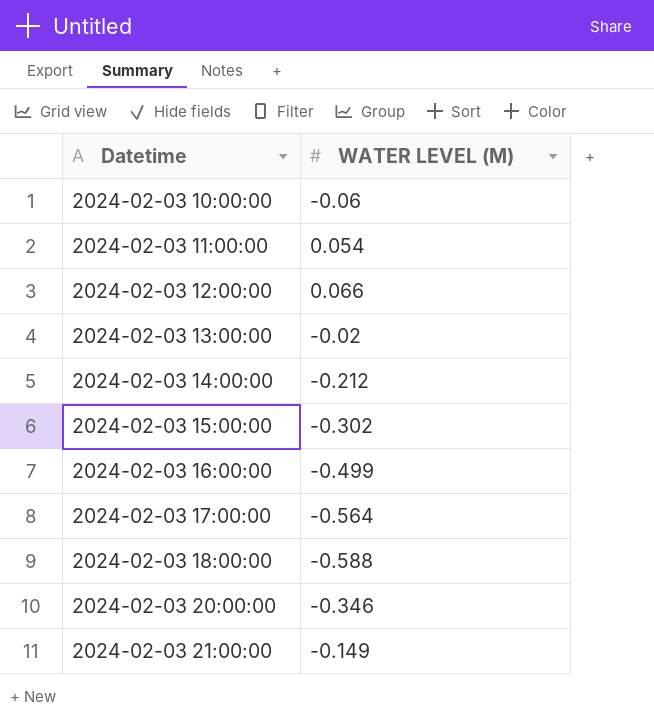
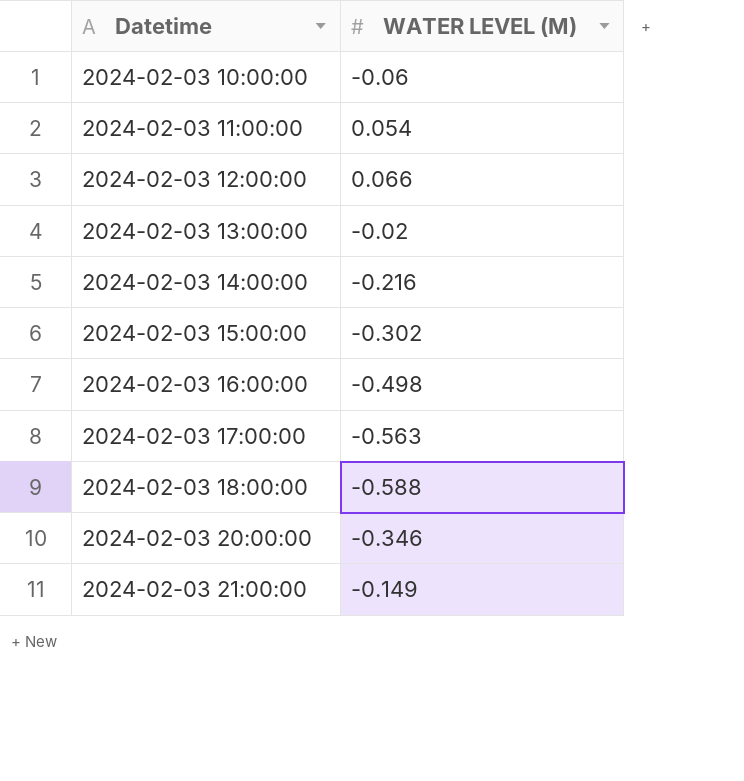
2024-02-03 14:00:00 | WATER LEVEL (M): -0.212 -> -0.216
2024-02-03 16:00:00 | WATER LEVEL (M): -0.499 -> -0.498
2024-02-03 17:00:00 | WATER LEVEL (M): -0.564 -> -0.563

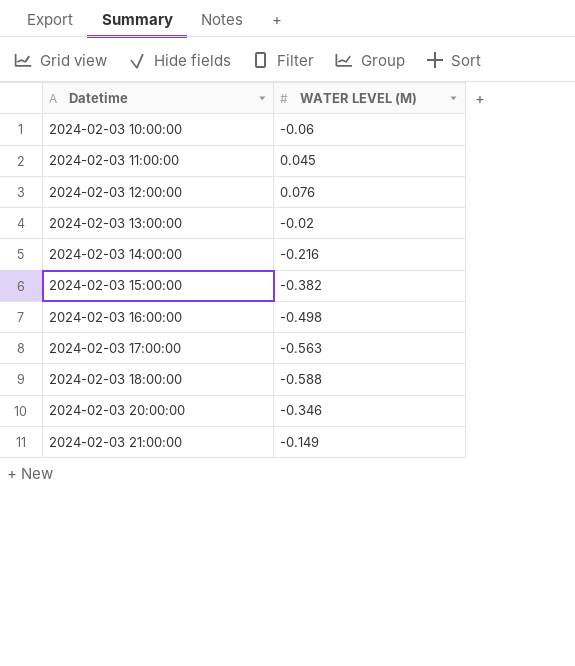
2024-02-03 11:00:00 | WATER LEVEL (M): 0.054 -> 0.045
2024-02-03 12:00:00 | WATER LEVEL (M): 0.066 -> 0.076
2024-02-03 15:00:00 | WATER LEVEL (M): -0.302 -> -0.382

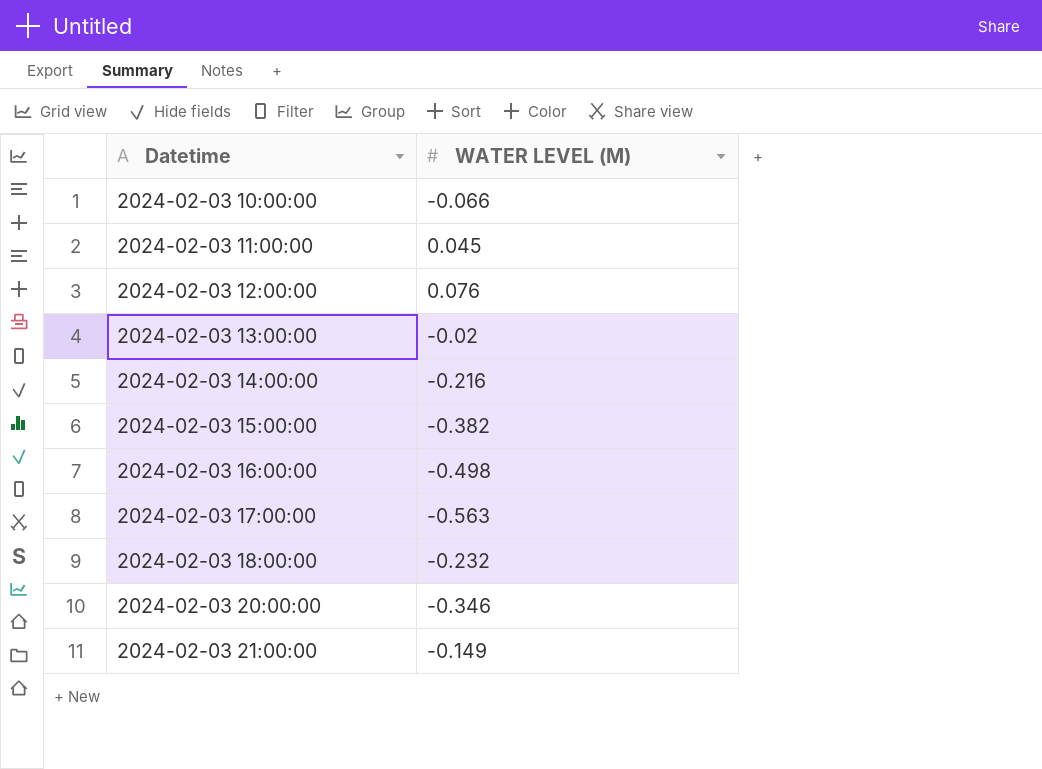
2024-02-03 10:00:00 | WATER LEVEL (M): -0.06 -> -0.066
2024-02-03 18:00:00 | WATER LEVEL (M): -0.588 -> -0.232

